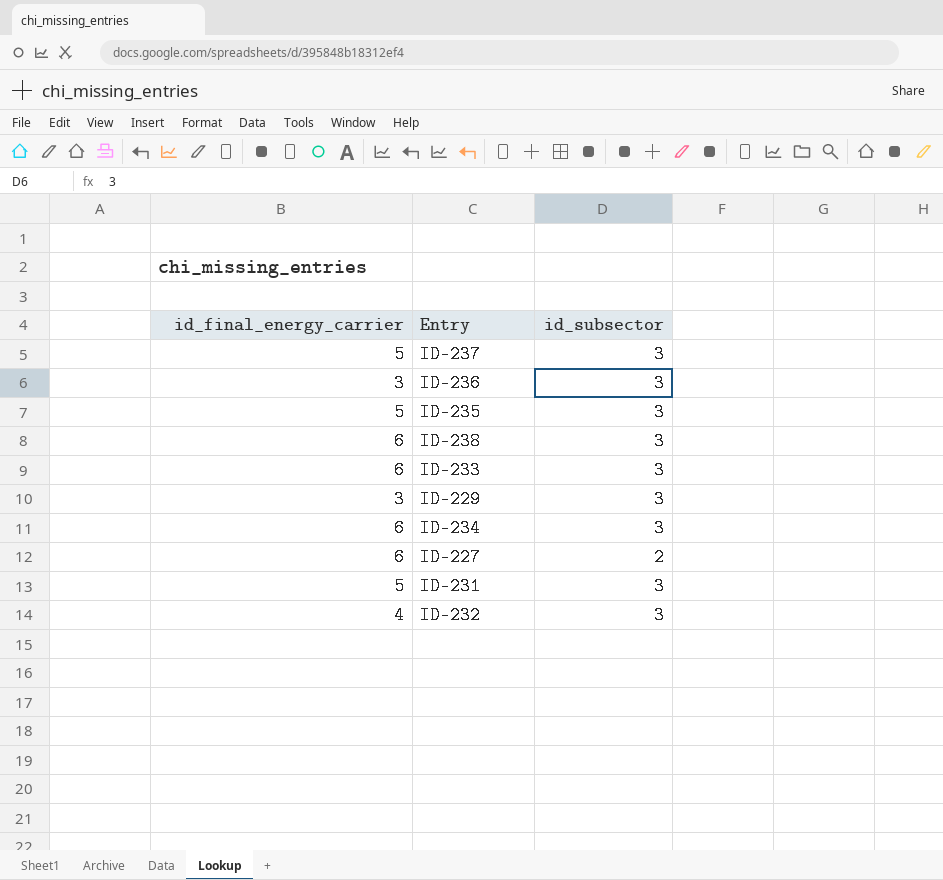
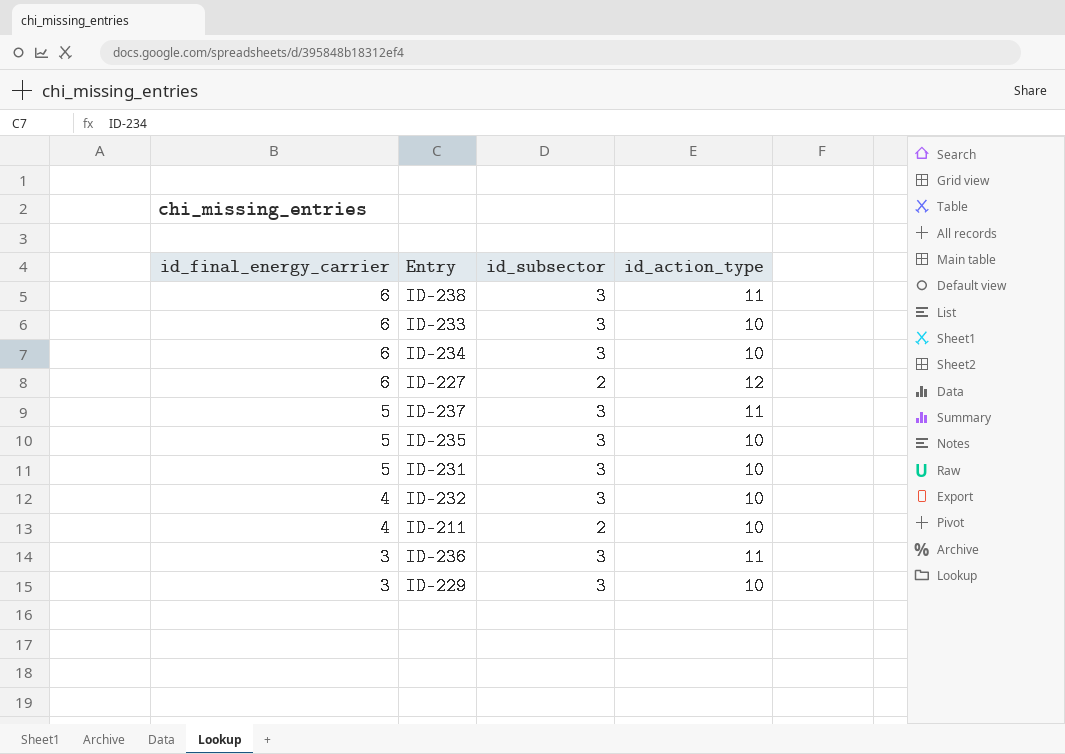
row order: none -> id_final_energy_carrier descending
column id_action_type | position: none -> 4
row ID-211: none -> 4 | 2 | 10

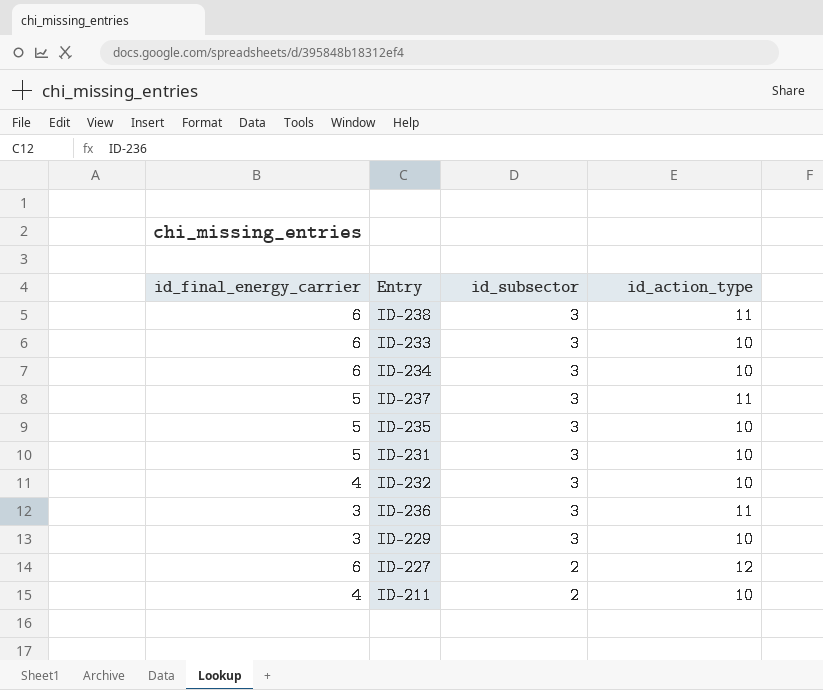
row order: id_final_energy_carrier descending -> id_subsector descending

